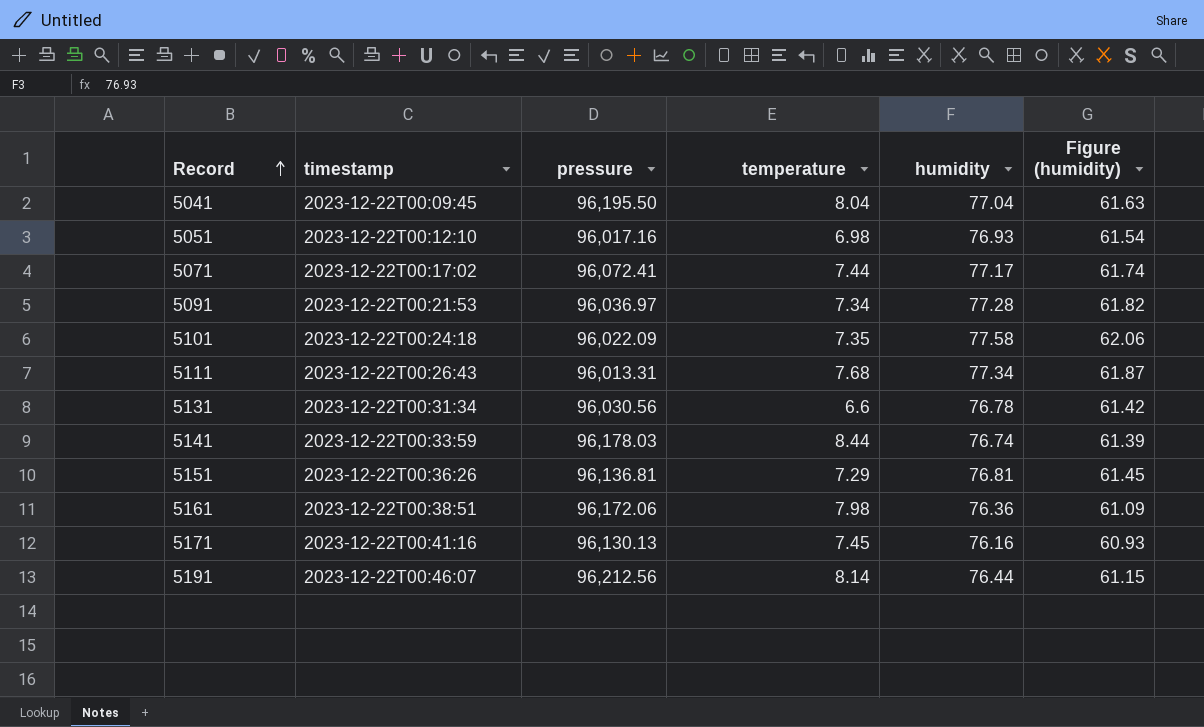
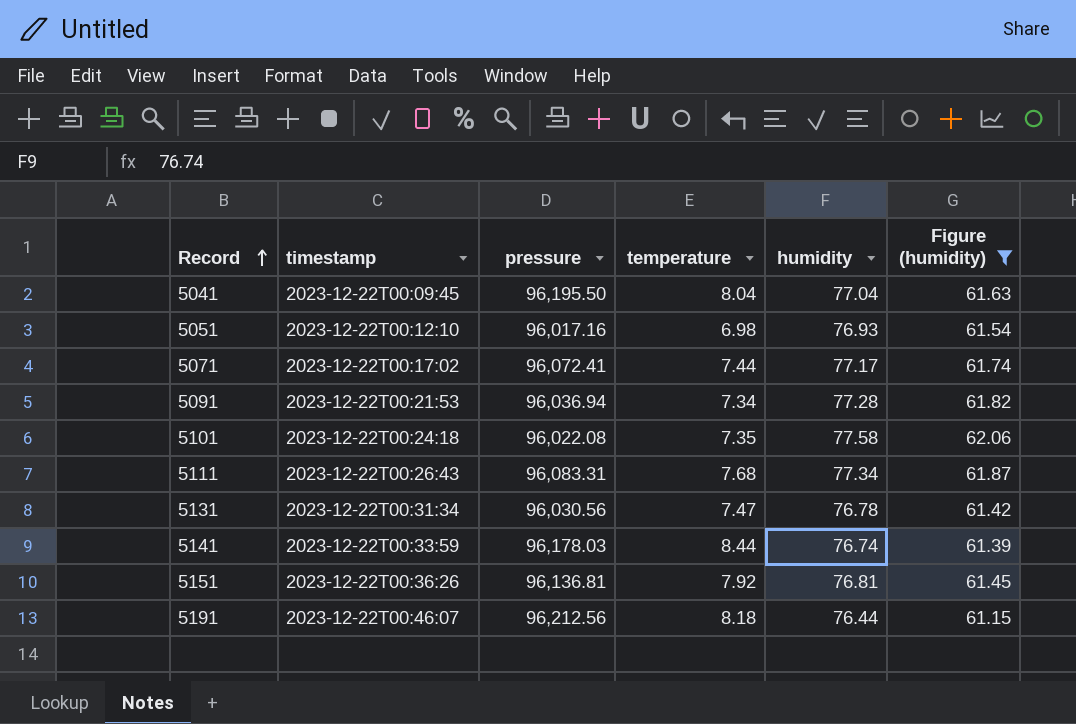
filter: none -> Figure (humidity) >= 61.15
5091 | pressure: 96,036.97 -> 96,036.94
5101 | pressure: 96,022.09 -> 96,022.08
5111 | pressure: 96,013.31 -> 96,083.31
5131 | temperature: 6.6 -> 7.47
5151 | temperature: 7.29 -> 7.92
5191 | temperature: 8.14 -> 8.18

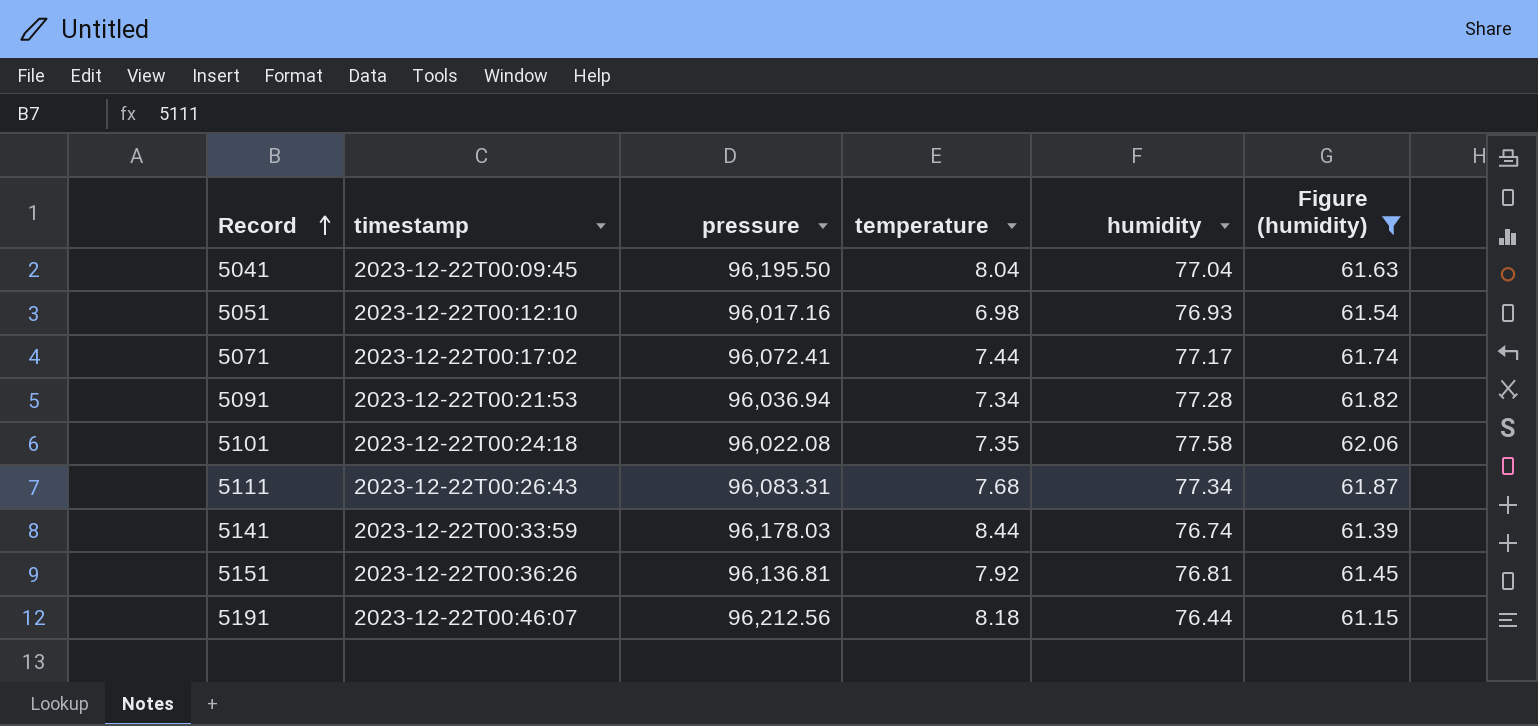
row 5131: 2023-12-22T00:31:34 | 96,030.56 | 7.47 | 76.78 | 61.42 -> none

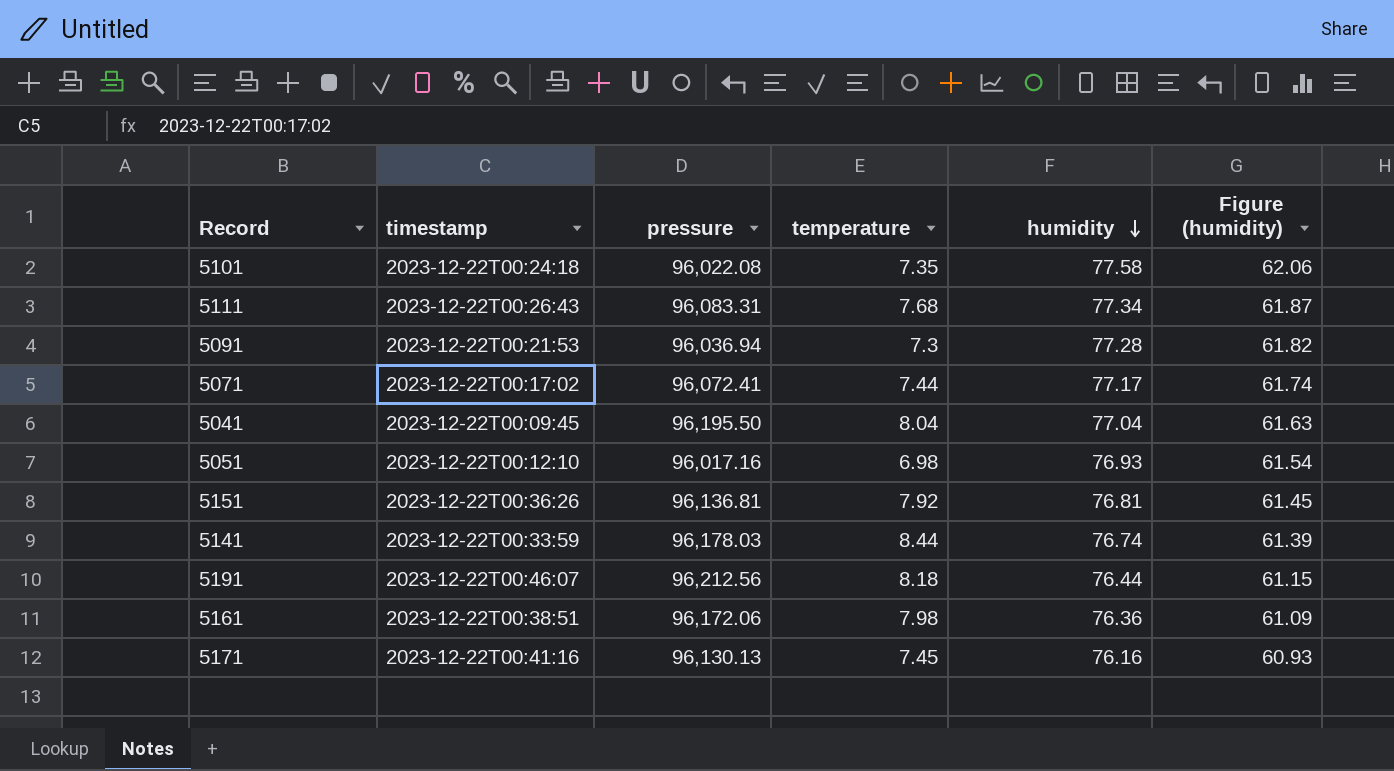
filter: Figure (humidity) >= 61.15 -> none
row order: Record ascending -> humidity descending
5091 | temperature: 7.34 -> 7.3

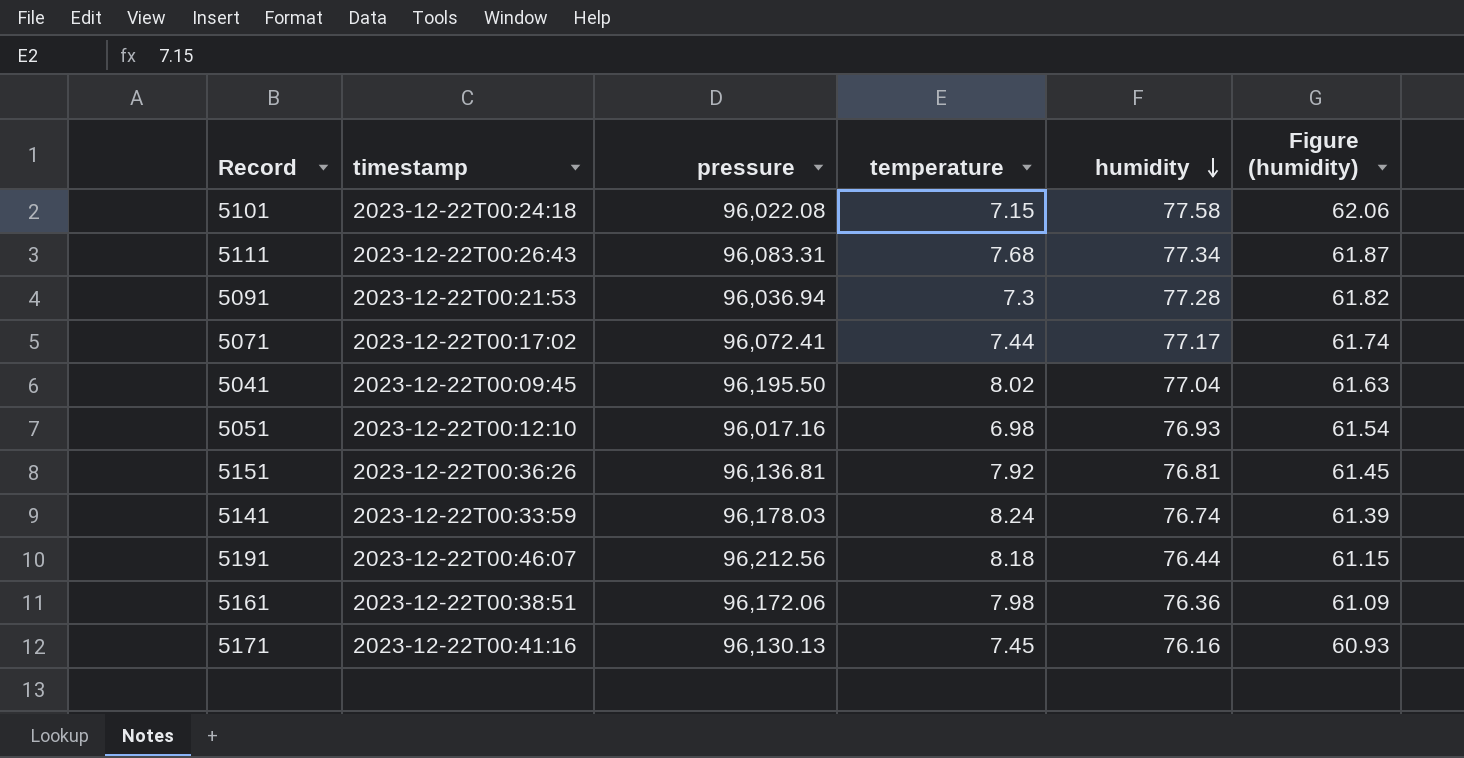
5101 | temperature: 7.35 -> 7.15
5041 | temperature: 8.04 -> 8.02
5141 | temperature: 8.44 -> 8.24

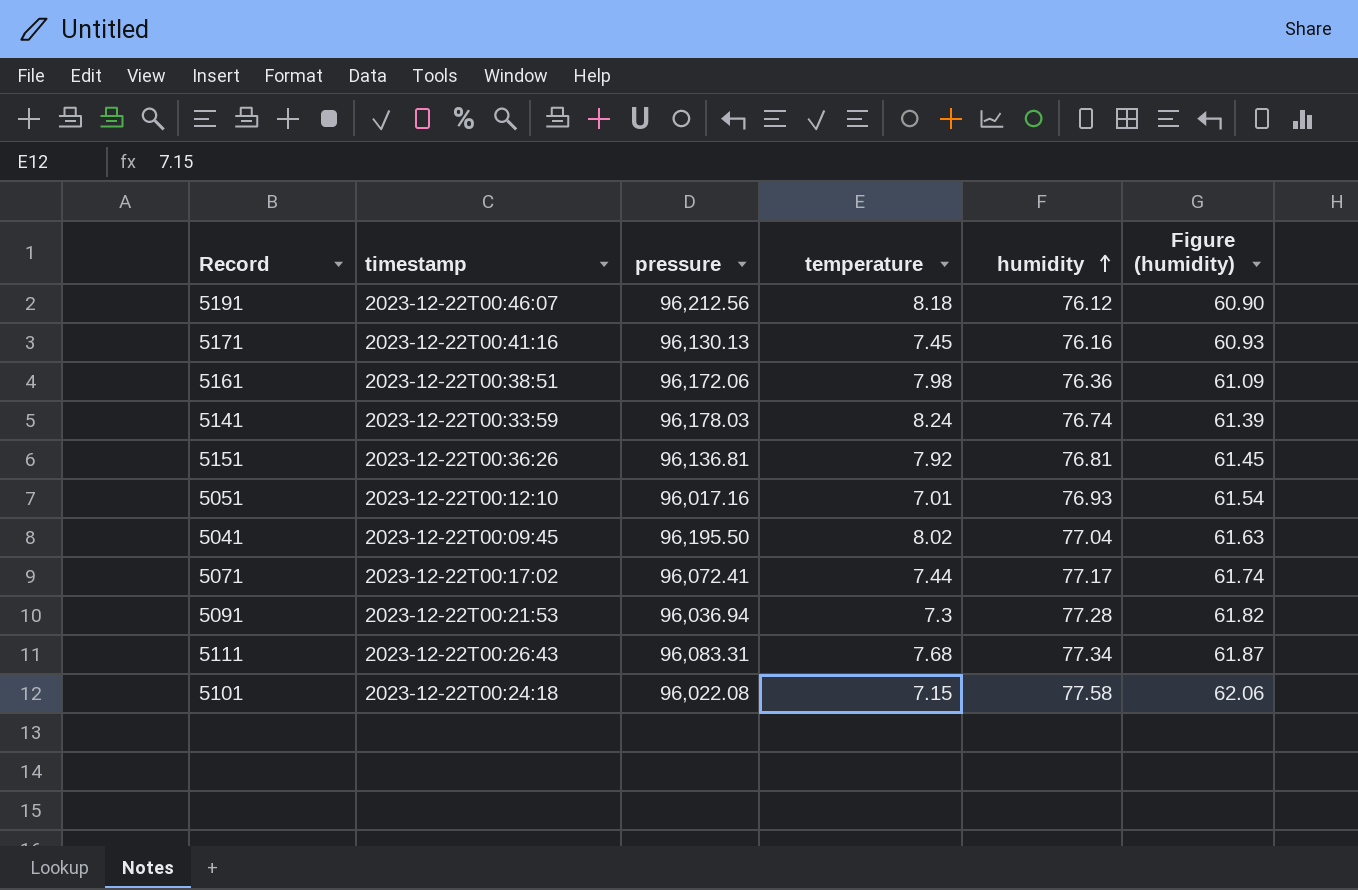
row order: humidity descending -> humidity ascending
5191 | humidity: 76.44 -> 76.12
5191 | Figure (humidity): 61.15 -> 60.90
5051 | temperature: 6.98 -> 7.01

